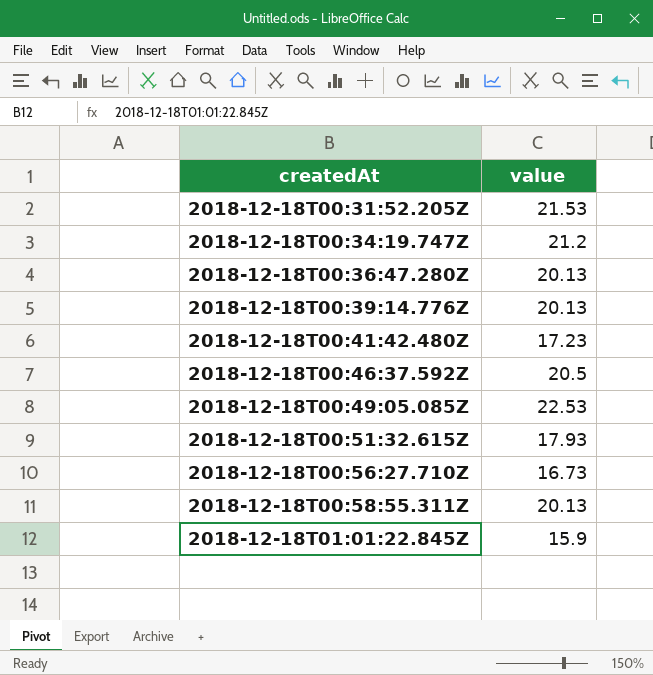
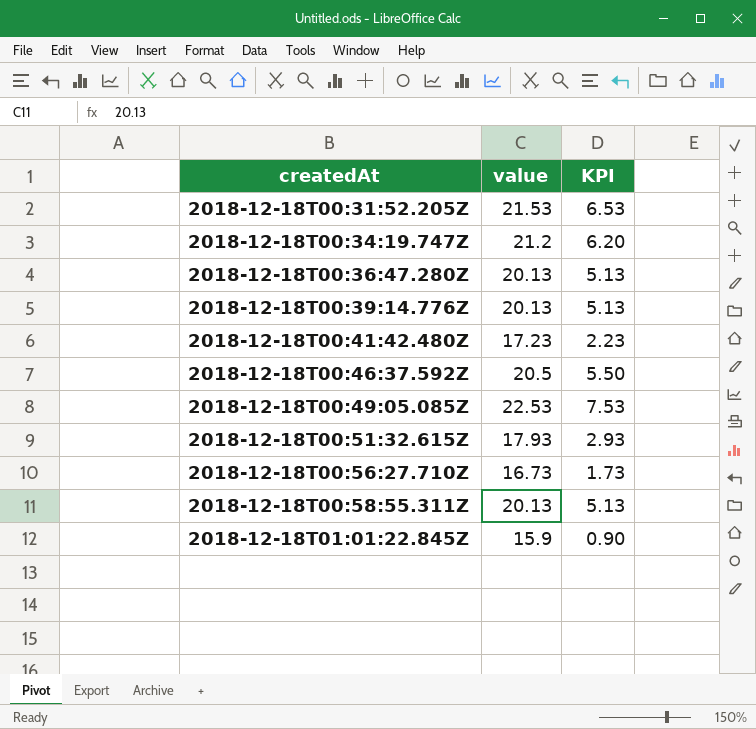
column KPI | formula: none -> [value] - 15

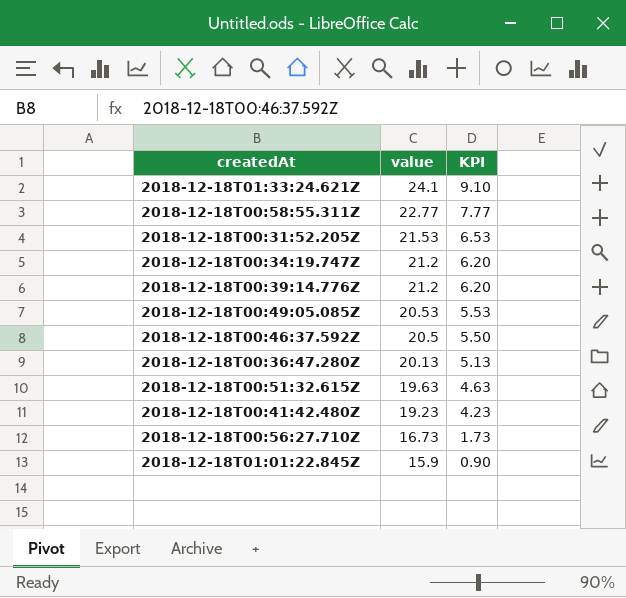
row order: createdAt ascending -> value descending
row 2018-12-18T01:33:24.621Z: none -> 24.1 | 9.10
2018-12-18T00:58:55.311Z | value: 20.13 -> 22.77
2018-12-18T00:58:55.311Z | KPI: 5.13 -> 7.77
2018-12-18T00:39:14.776Z | value: 20.13 -> 21.2
2018-12-18T00:39:14.776Z | KPI: 5.13 -> 6.20
2018-12-18T00:49:05.085Z | value: 22.53 -> 20.53
2018-12-18T00:49:05.085Z | KPI: 7.53 -> 5.53
2018-12-18T00:51:32.615Z | value: 17.93 -> 19.63
2018-12-18T00:51:32.615Z | KPI: 2.93 -> 4.63
2018-12-18T00:41:42.480Z | value: 17.23 -> 19.23
2018-12-18T00:41:42.480Z | KPI: 2.23 -> 4.23

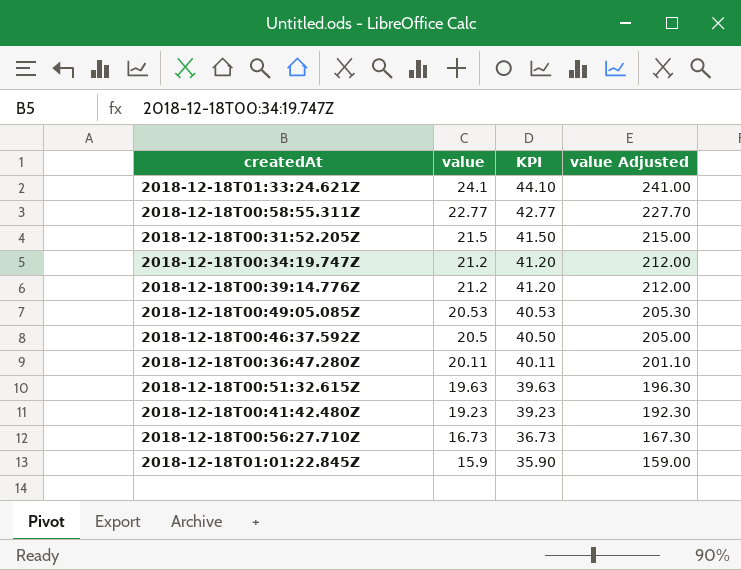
column KPI | formula: [value] - 15 -> [value] + 20
column value Adjusted | formula: none -> [value] * 10
2018-12-18T00:31:52.205Z | value: 21.53 -> 21.5
2018-12-18T00:36:47.280Z | value: 20.13 -> 20.11

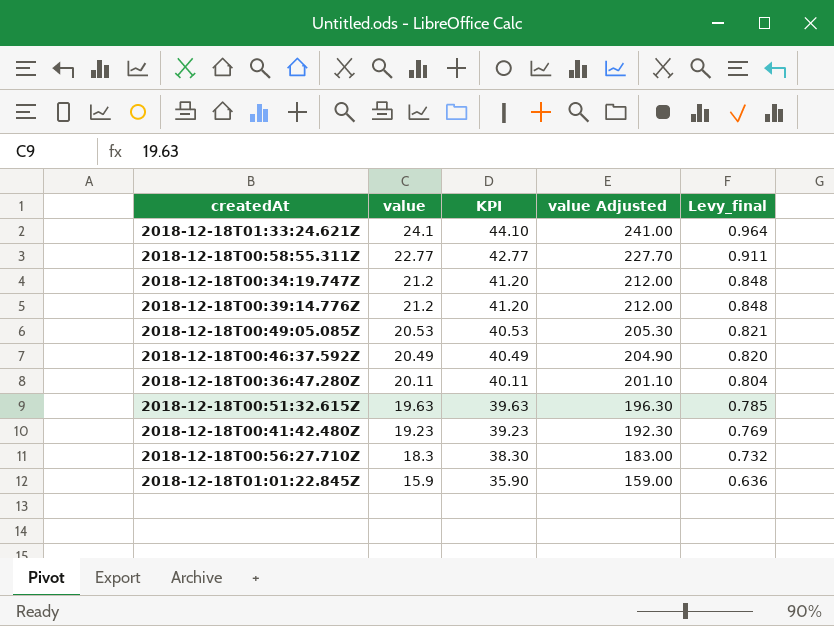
column Levy_final | formula: none -> [value] * 0.04
row 2018-12-18T00:31:52.205Z: 21.5 | 41.50 | 215.00 -> none
2018-12-18T00:46:37.592Z | value: 20.5 -> 20.49
2018-12-18T00:46:37.592Z | KPI: 40.50 -> 40.49
2018-12-18T00:46:37.592Z | value Adjusted: 205.00 -> 204.90
2018-12-18T00:56:27.710Z | value: 16.73 -> 18.3
2018-12-18T00:56:27.710Z | KPI: 36.73 -> 38.30
2018-12-18T00:56:27.710Z | value Adjusted: 167.30 -> 183.00

